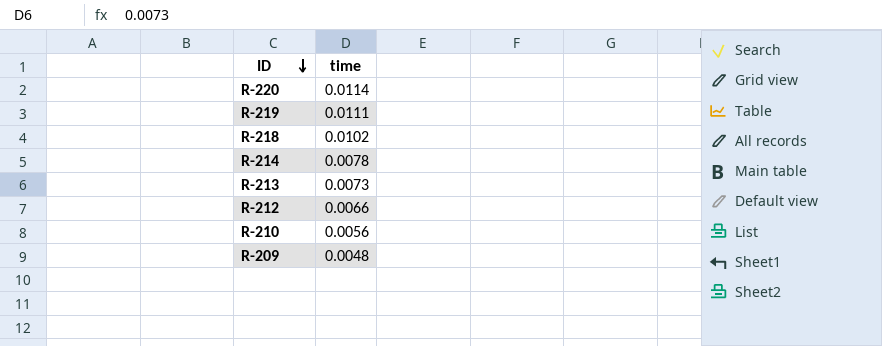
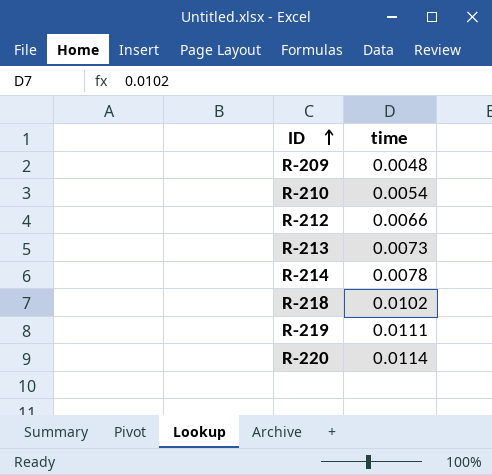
row order: ID descending -> ID ascending
R-210 | time: 0.0056 -> 0.0054

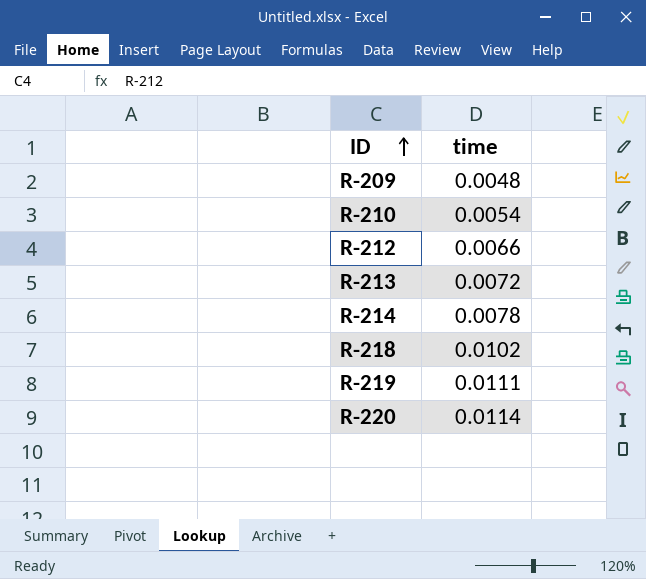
R-213 | time: 0.0073 -> 0.0072

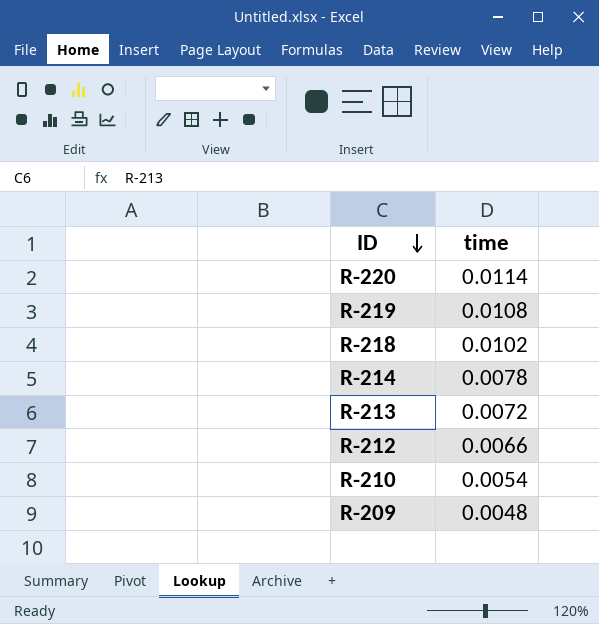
row order: ID ascending -> ID descending
R-219 | time: 0.0111 -> 0.0108

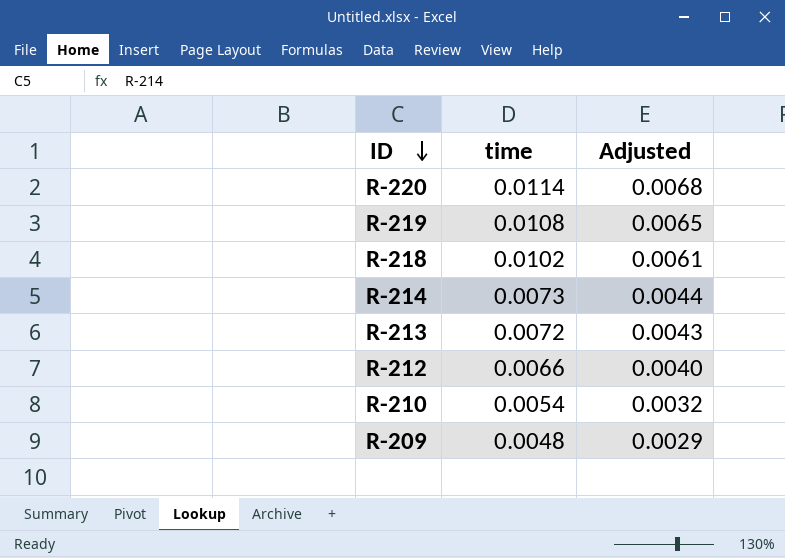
column Adjusted | formula: none -> [time] * 0.6
R-214 | time: 0.0078 -> 0.0073

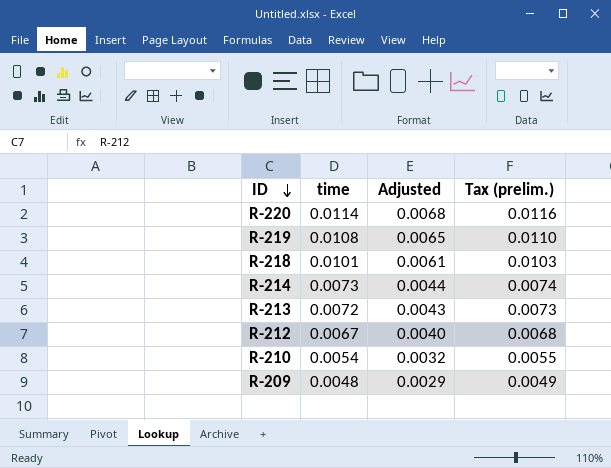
column Tax (prelim.) | formula: none -> [time] * 1.02
R-218 | time: 0.0102 -> 0.0101
R-212 | time: 0.0066 -> 0.0067

